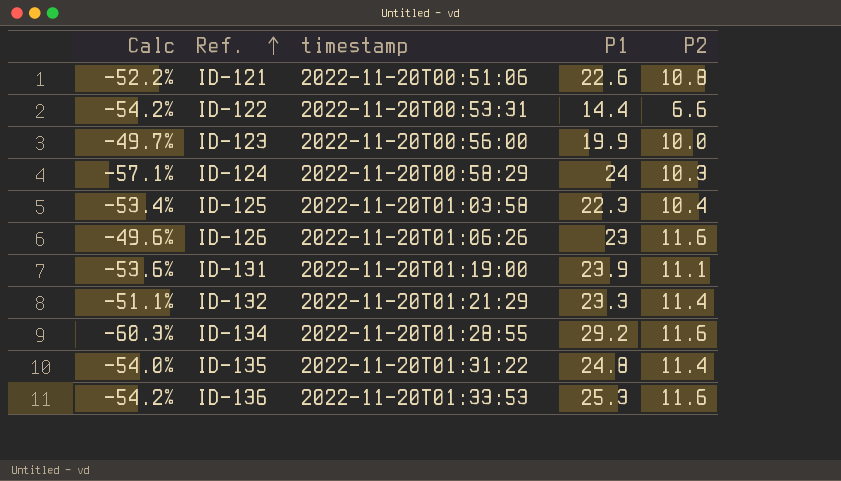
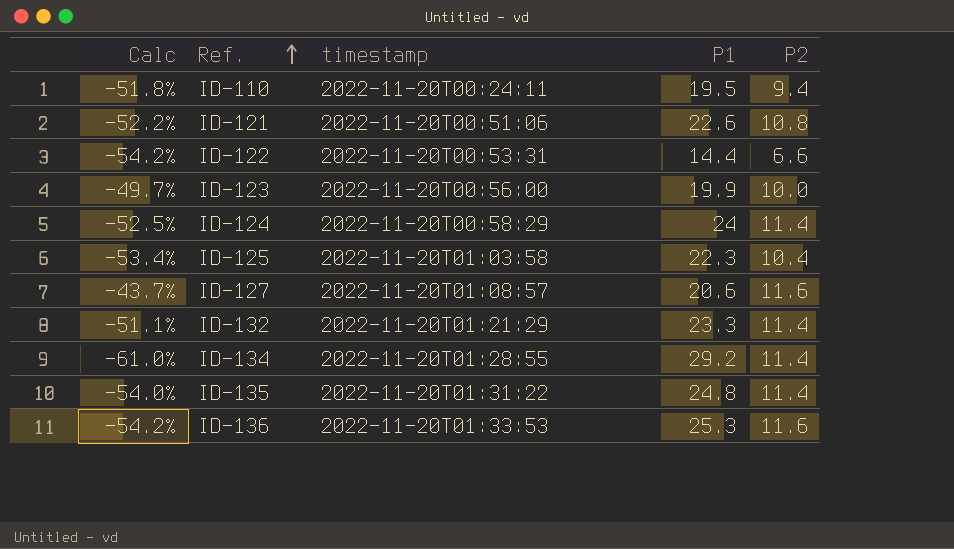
row ID-126: -49.6% | 2022-11-20T01:06:26 | 23 | 11.6 -> none
row ID-131: -53.6% | 2022-11-20T01:19:00 | 23.9 | 11.1 -> none
row ID-110: none -> -51.8% | 2022-11-20T00:24:11 | 19.5 | 9.4
ID-124 | Calc: -57.1% -> -52.5%
ID-124 | P2: 10.3 -> 11.4
row ID-127: none -> -43.7% | 2022-11-20T01:08:57 | 20.6 | 11.6
ID-134 | Calc: -60.3% -> -61.0%
ID-134 | P2: 11.6 -> 11.4

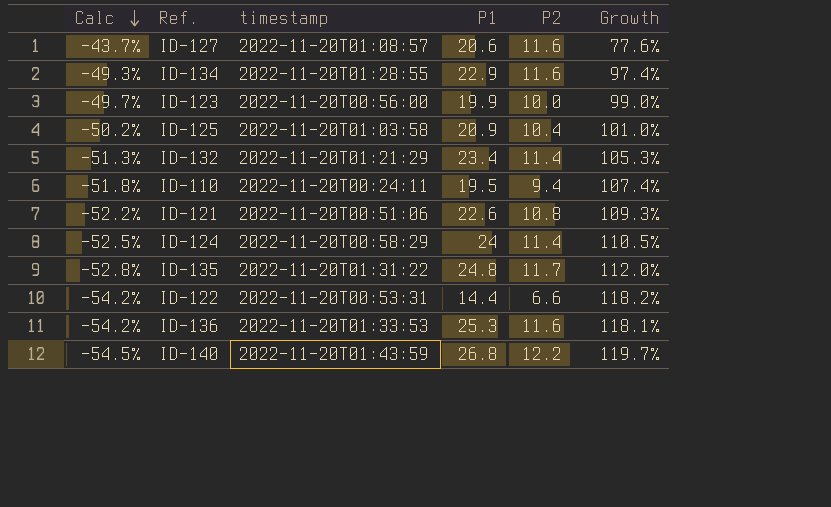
row order: Ref. ascending -> Calc descending
column Growth | formula: none -> ([P1] - [P2]) / [P2]
ID-134 | Calc: -61.0% -> -49.3%
ID-134 | P1: 29.2 -> 22.9
ID-134 | P2: 11.4 -> 11.6
ID-125 | Calc: -53.4% -> -50.2%
ID-125 | P1: 22.3 -> 20.9
ID-132 | Calc: -51.1% -> -51.3%
ID-132 | P1: 23.3 -> 23.4
ID-135 | Calc: -54.0% -> -52.8%
ID-135 | P2: 11.4 -> 11.7
row ID-140: none -> -54.5% | 2022-11-20T01:43:59 | 26.8 | 12.2 | 119.7%

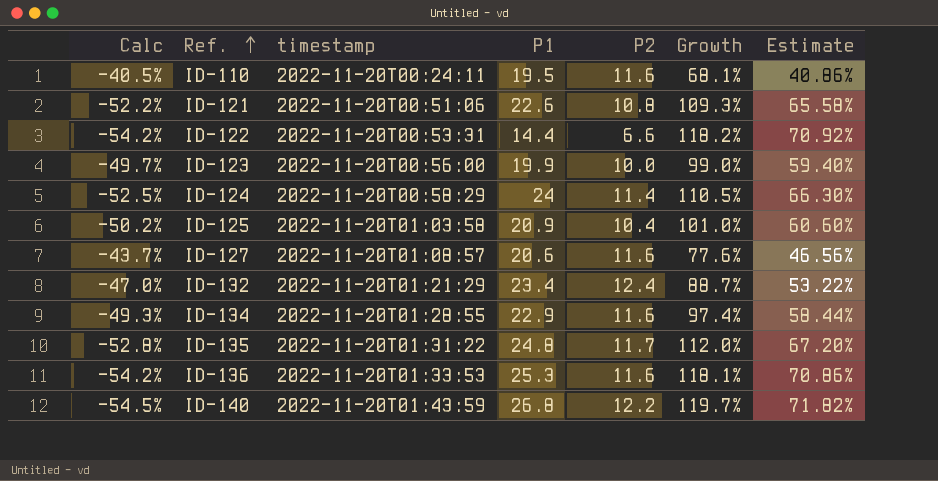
row order: Calc descending -> Ref. ascending
column Estimate | formula: none -> [Growth] * 0.6
ID-110 | Calc: -51.8% -> -40.5%
ID-110 | P2: 9.4 -> 11.6
ID-110 | Growth: 107.4% -> 68.1%
ID-132 | Calc: -51.3% -> -47.0%
ID-132 | P2: 11.4 -> 12.4
ID-132 | Growth: 105.3% -> 88.7%

